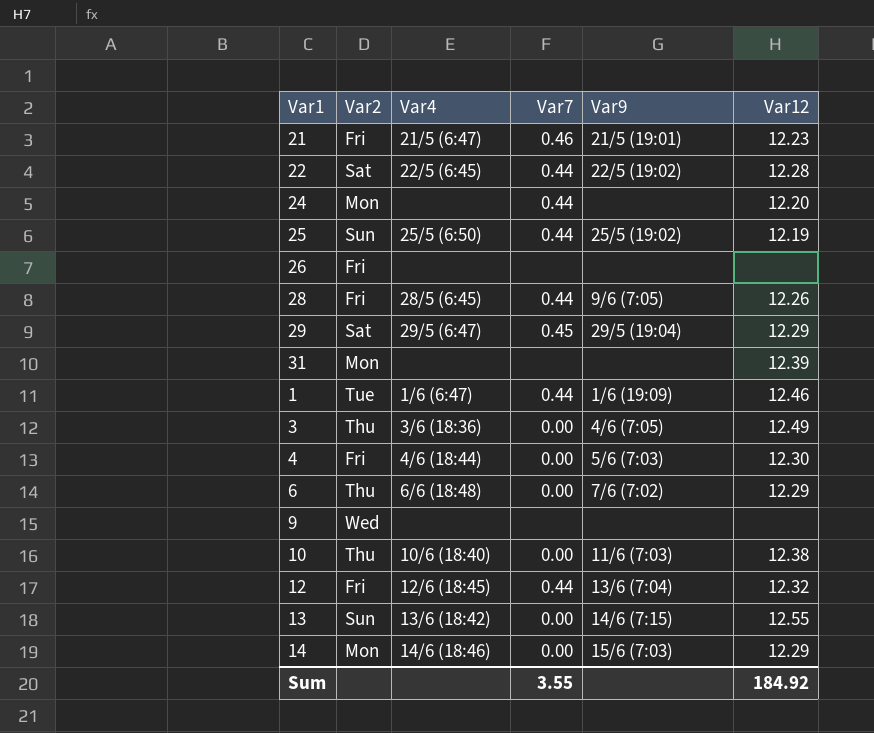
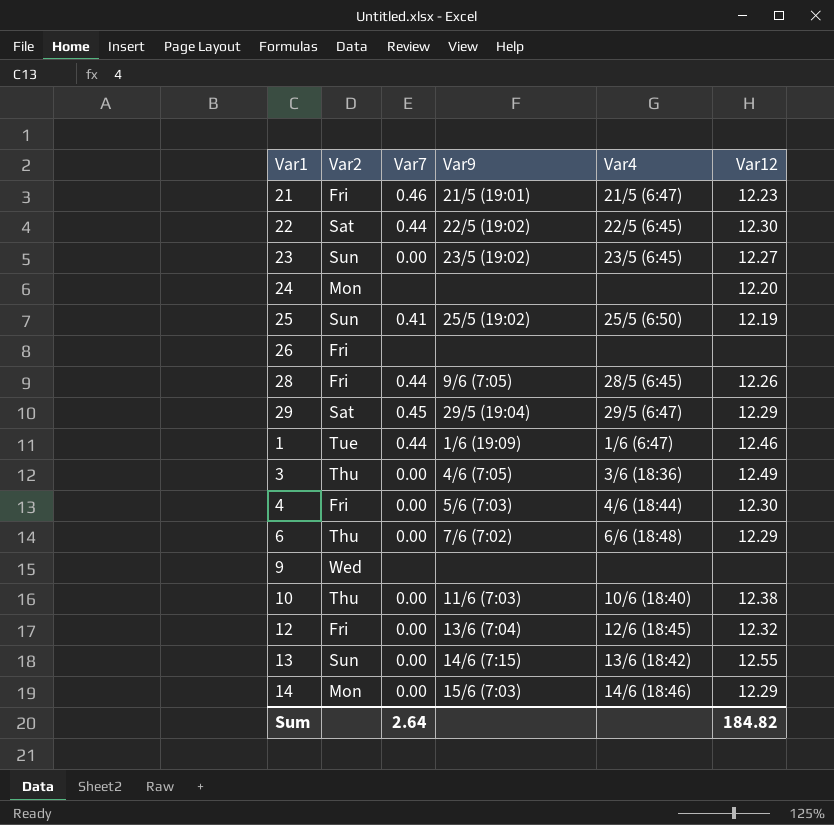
column Var4 | position: 3 -> 5
row 31: Mon | none | none | none | 12.39 -> none
22 | Var12: 12.28 -> 12.30
row 23: none -> Sun | 0.00 | 23/5 (19:02) | 23/5 (6:45) | 12.27
24 | Var7: 0.44 -> none
25 | Var7: 0.44 -> 0.41
12 | Var7: 0.44 -> 0.00
Sum | Var7: 3.55 -> 2.64
Sum | Var12: 184.92 -> 184.82

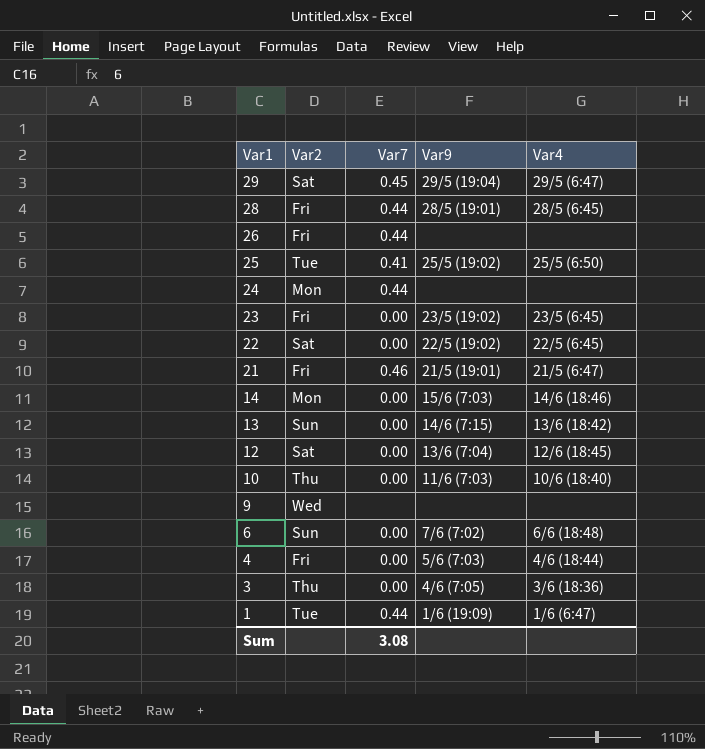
row order: none -> Var1 descending
column Var12 | position: 6 -> none
28 | Var9: 9/6 (7:05) -> 28/5 (19:01)
26 | Var7: none -> 0.44
25 | Var2: Sun -> Tue
24 | Var7: none -> 0.44
23 | Var2: Sun -> Fri
22 | Var7: 0.44 -> 0.00
12 | Var2: Fri -> Sat
6 | Var2: Thu -> Sun
Sum | Var7: 2.64 -> 3.08

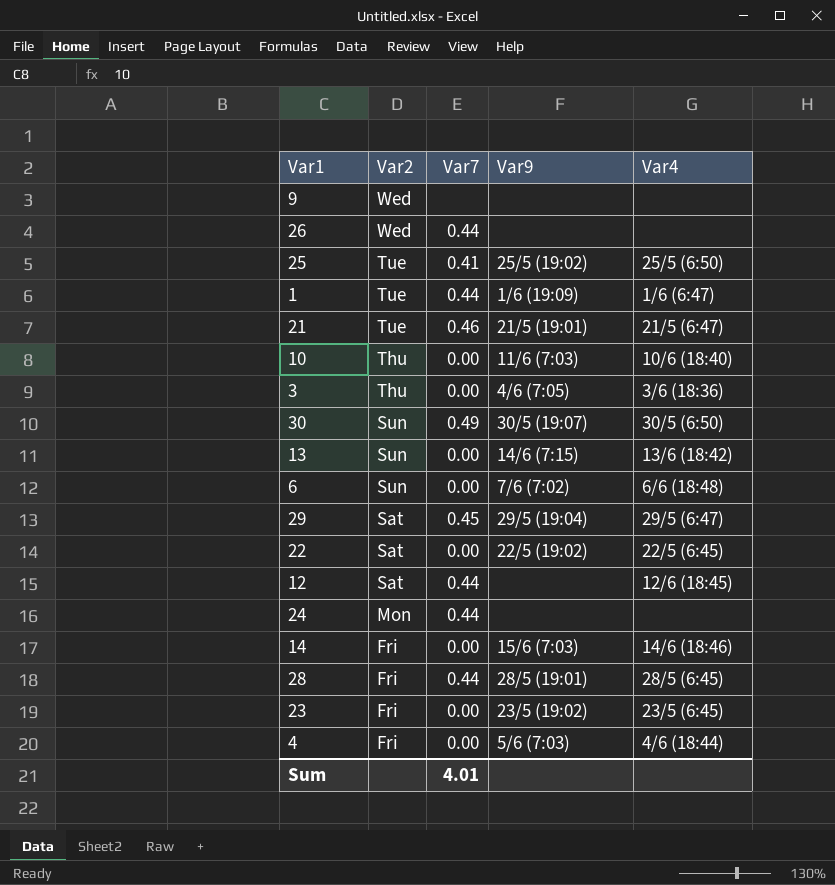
row order: Var1 descending -> Var2 descending
26 | Var2: Fri -> Wed
21 | Var2: Fri -> Tue
row 30: none -> Sun | 0.49 | 30/5 (19:07) | 30/5 (6:50)
12 | Var7: 0.00 -> 0.44
12 | Var9: 13/6 (7:04) -> none
14 | Var2: Mon -> Fri
Sum | Var7: 3.08 -> 4.01

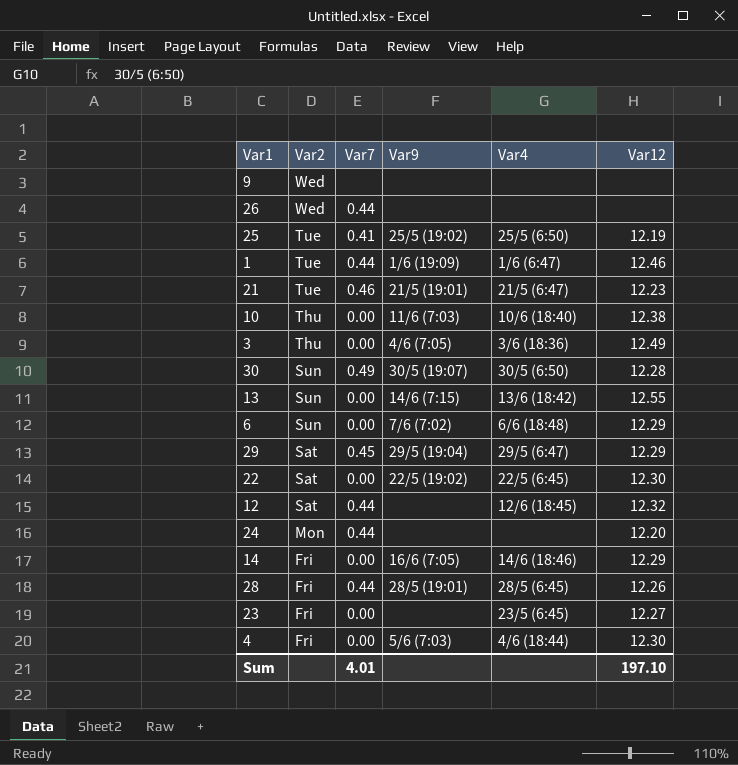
column Var12 | position: none -> 6
14 | Var9: 15/6 (7:03) -> 16/6 (7:05)
23 | Var9: 23/5 (19:02) -> none

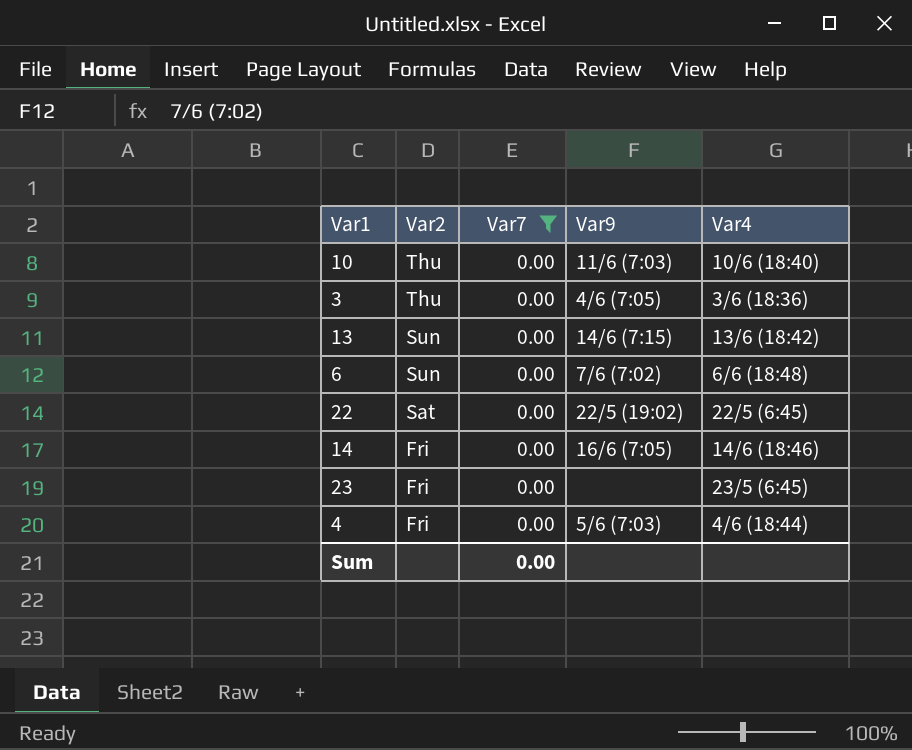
filter: none -> Var7 = 0.00
column Var12 | position: 6 -> none
Sum | Var7: 4.01 -> 0.00

